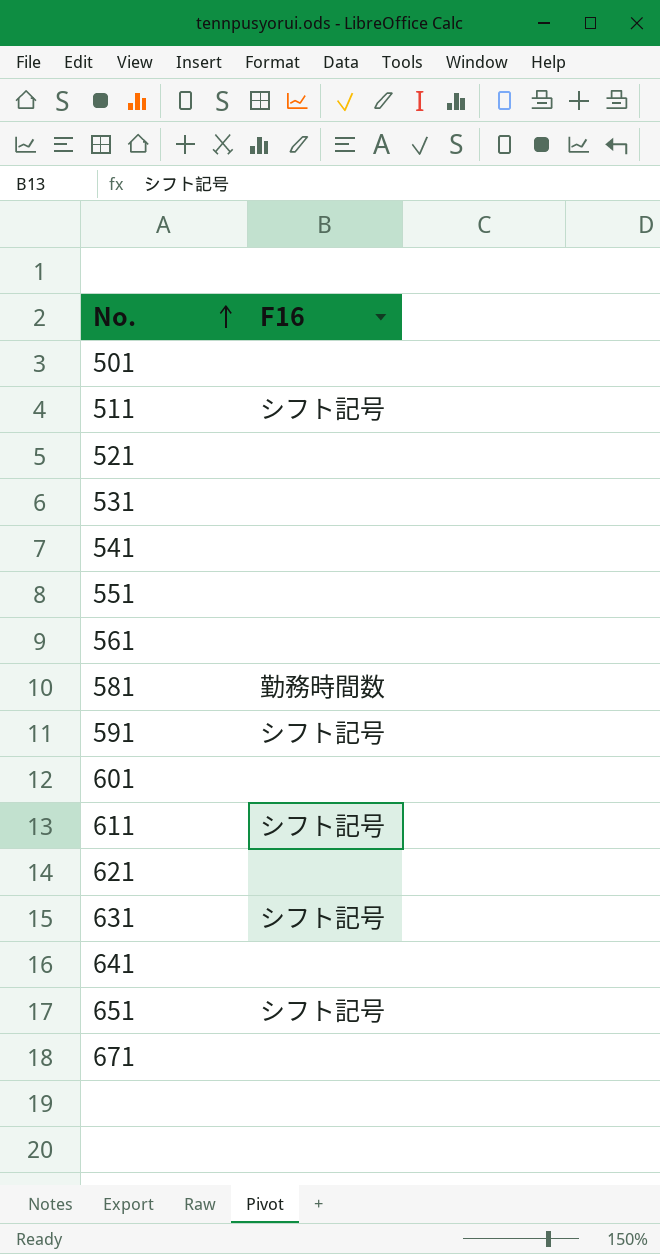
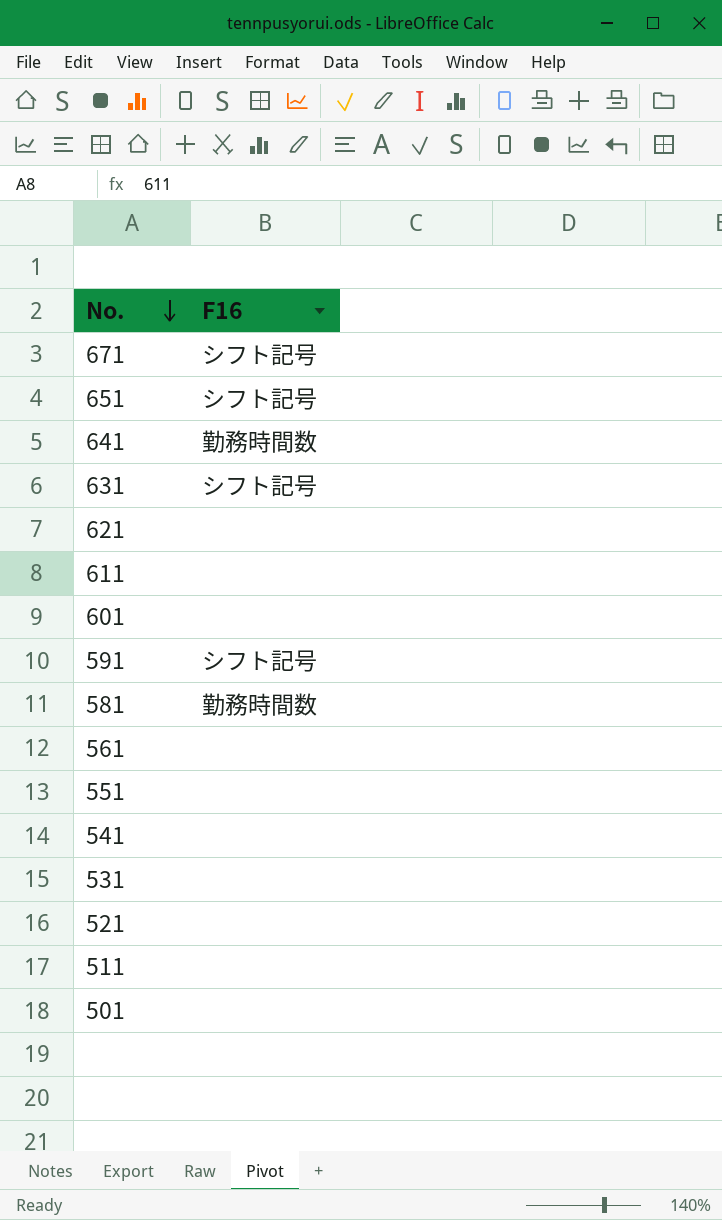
row order: No. ascending -> No. descending
671 | F16: none -> シフト記号
641 | F16: none -> 勤務時間数
611 | F16: シフト記号 -> none
511 | F16: シフト記号 -> none

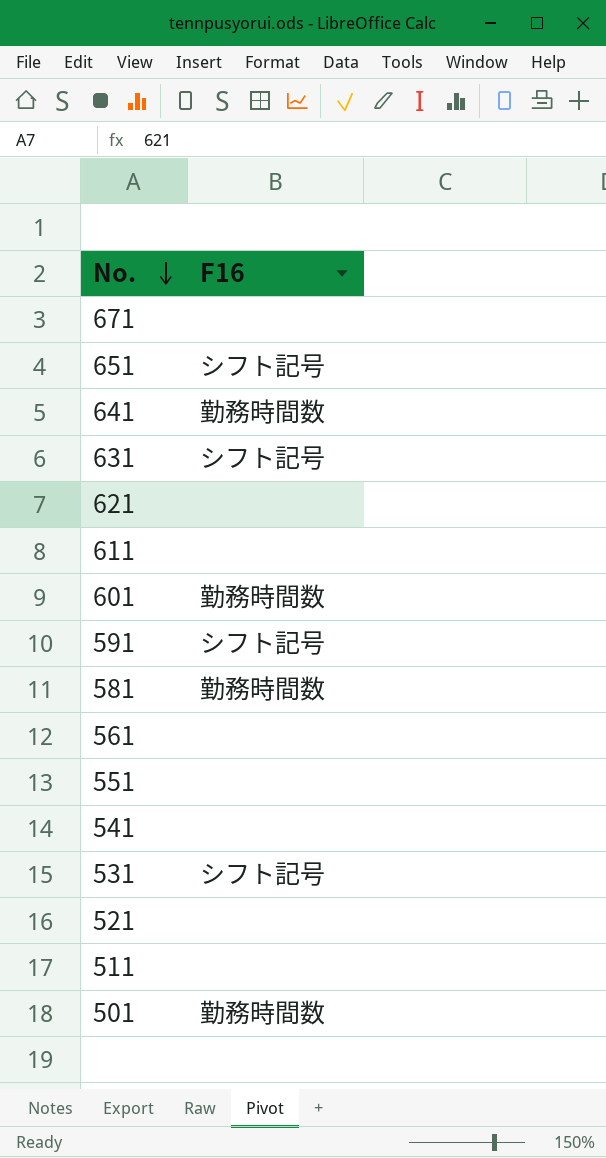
671 | F16: シフト記号 -> none
601 | F16: none -> 勤務時間数
531 | F16: none -> シフト記号
501 | F16: none -> 勤務時間数

